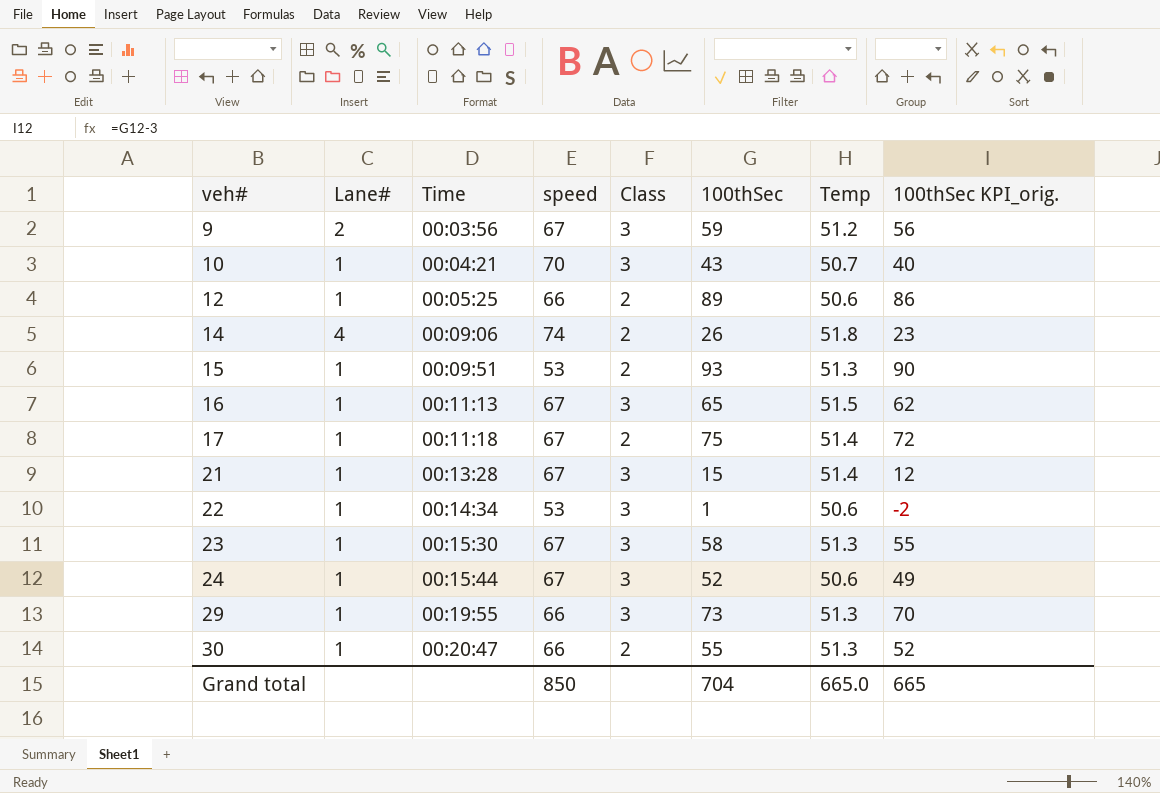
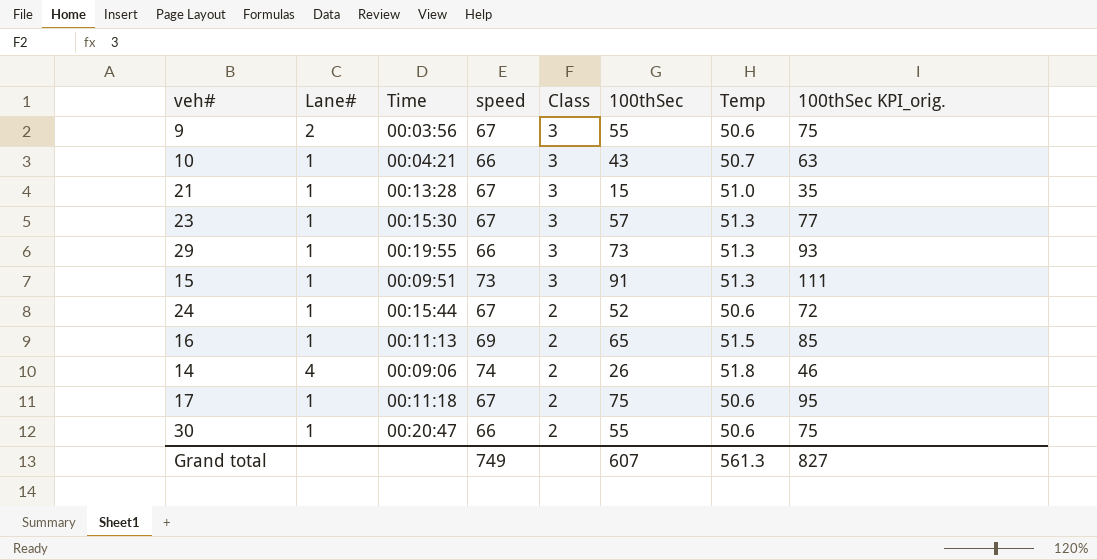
row order: veh# ascending -> Class descending
column 100thSec KPI_orig. | formula: [100thSec] - 3 -> [100thSec] + 20
row 12: 1 | 00:05:25 | 66 | 2 | 89 | 50.6 | 86 -> none
row 22: 1 | 00:14:34 | 53 | 3 | 1 | 50.6 | -2 -> none
9 | 100thSec: 59 -> 55
9 | Temp: 51.2 -> 50.6
10 | speed: 70 -> 66
21 | Temp: 51.4 -> 51.0
23 | 100thSec: 58 -> 57
15 | speed: 53 -> 73
15 | Class: 2 -> 3
15 | 100thSec: 93 -> 91
24 | Class: 3 -> 2
16 | speed: 67 -> 69
16 | Class: 3 -> 2
17 | Temp: 51.4 -> 50.6
30 | Temp: 51.3 -> 50.6
Grand total | speed: 850 -> 749
Grand total | 100thSec: 704 -> 607
Grand total | Temp: 665.0 -> 561.3
Grand total | 100thSec KPI_orig.: 665 -> 827

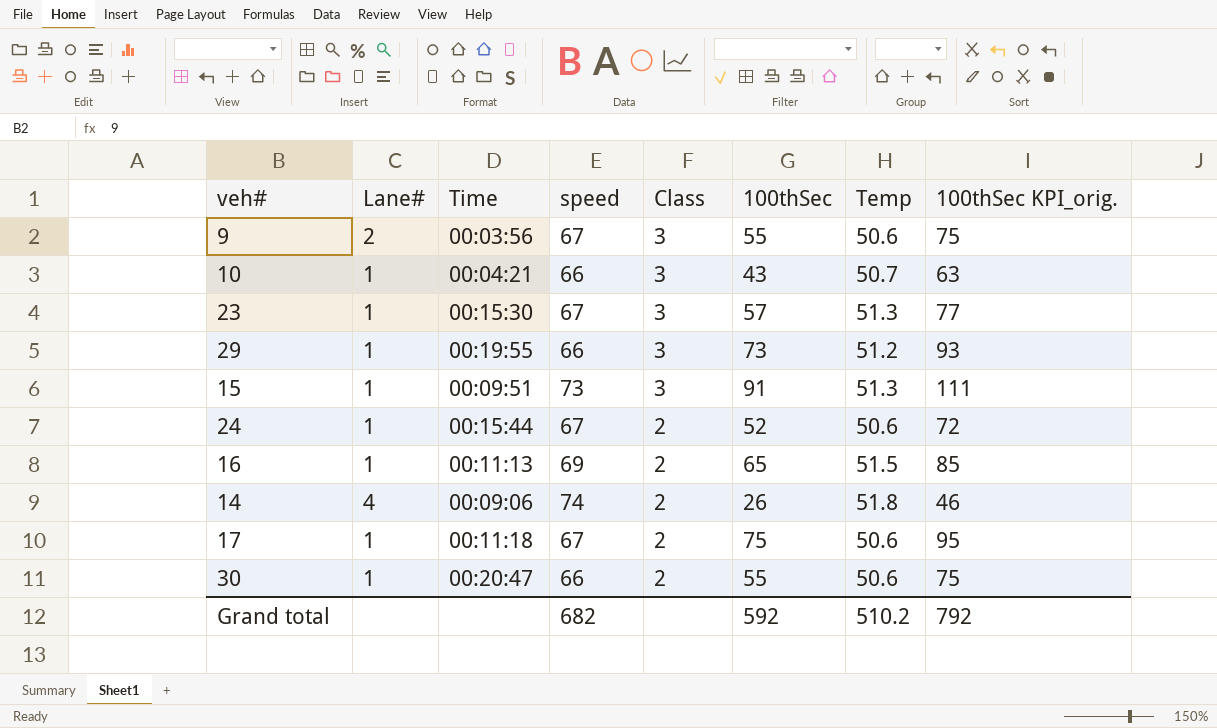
row 21: 1 | 00:13:28 | 67 | 3 | 15 | 51.0 | 35 -> none
29 | Temp: 51.3 -> 51.2
Grand total | speed: 749 -> 682
Grand total | 100thSec: 607 -> 592
Grand total | Temp: 561.3 -> 510.2
Grand total | 100thSec KPI_orig.: 827 -> 792

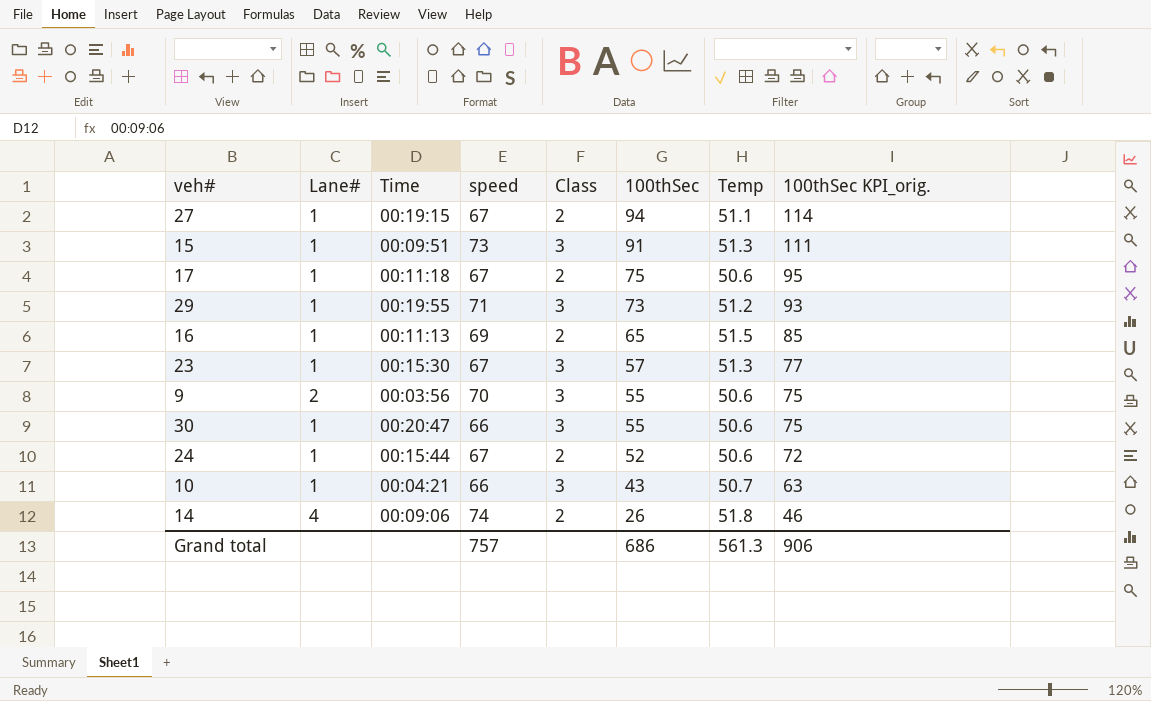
row order: Class descending -> 100thSec descending
row 27: none -> 1 | 00:19:15 | 67 | 2 | 94 | 51.1 | 114
29 | speed: 66 -> 71
9 | speed: 67 -> 70
30 | Class: 2 -> 3
Grand total | speed: 682 -> 757
Grand total | 100thSec: 592 -> 686
Grand total | Temp: 510.2 -> 561.3
Grand total | 100thSec KPI_orig.: 792 -> 906

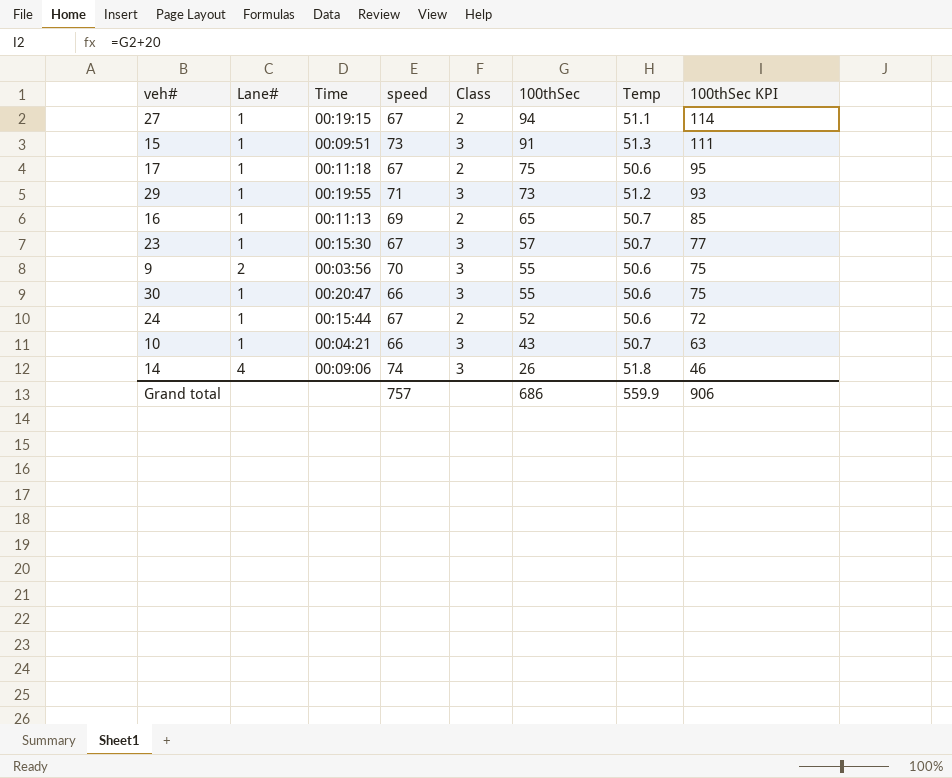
column name: 100thSec KPI_orig. -> 100thSec KPI
16 | Temp: 51.5 -> 50.7
23 | Temp: 51.3 -> 50.7
14 | Class: 2 -> 3
Grand total | Temp: 561.3 -> 559.9

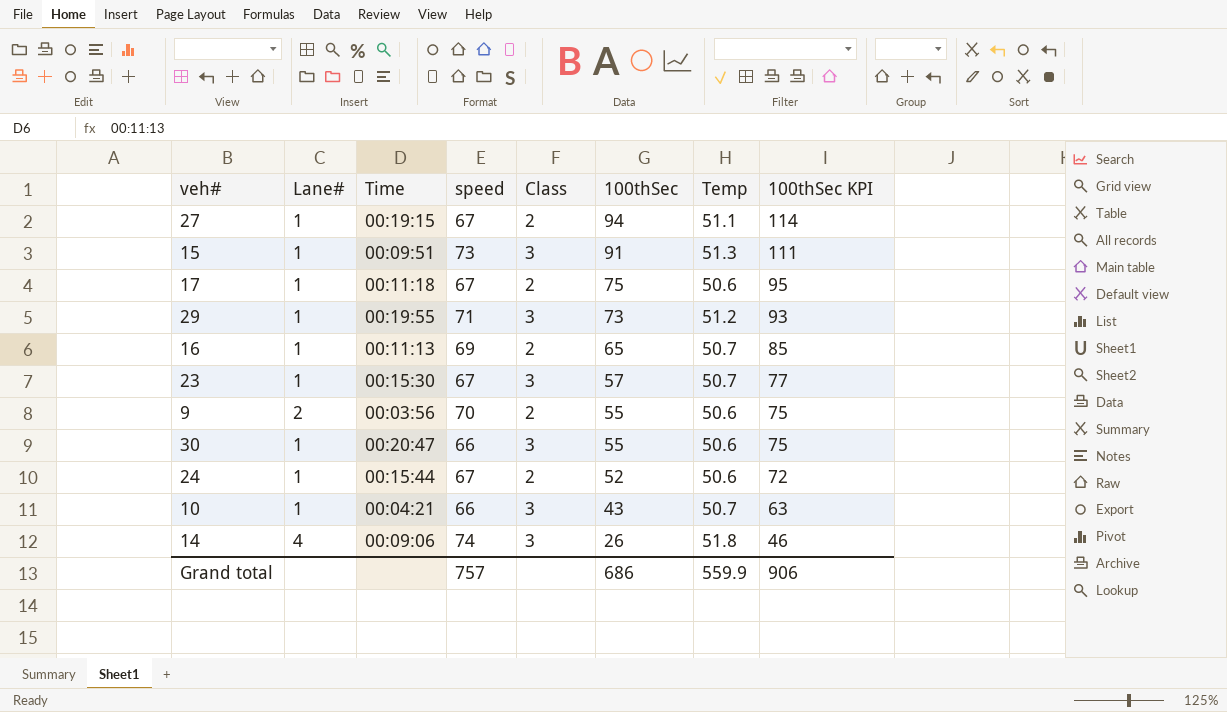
9 | Class: 3 -> 2

